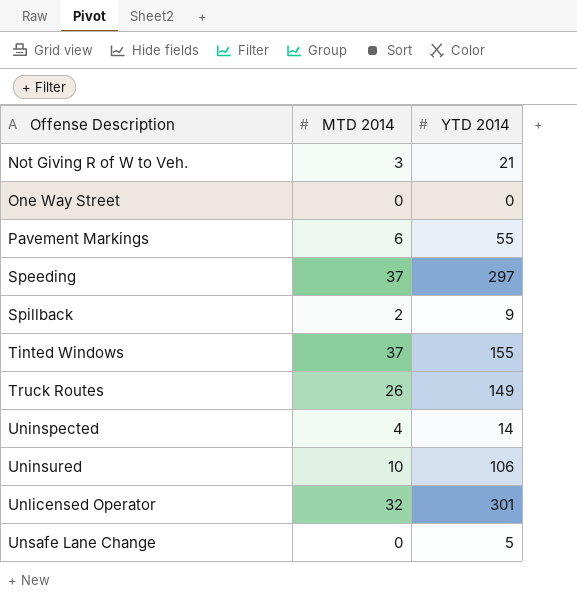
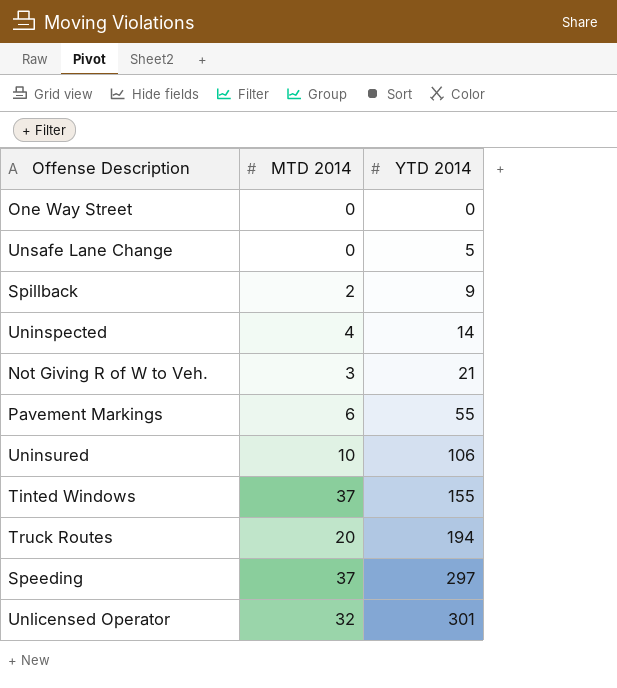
row order: Offense Description ascending -> YTD 2014 ascending
Truck Routes | MTD 2014: 26 -> 20
Truck Routes | YTD 2014: 149 -> 194

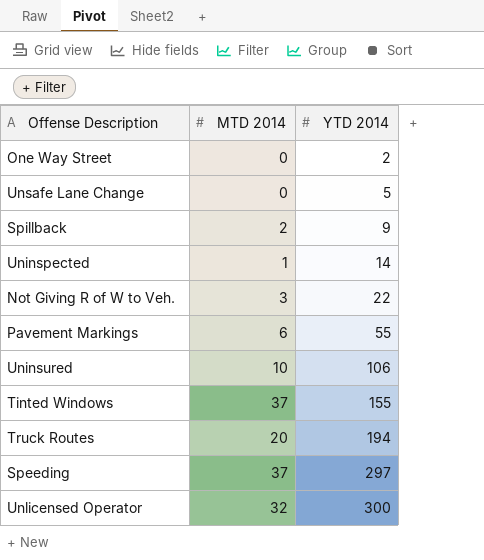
One Way Street | YTD 2014: 0 -> 2
Uninspected | MTD 2014: 4 -> 1
Not Giving R of W to Veh. | YTD 2014: 21 -> 22
Unlicensed Operator | YTD 2014: 301 -> 300

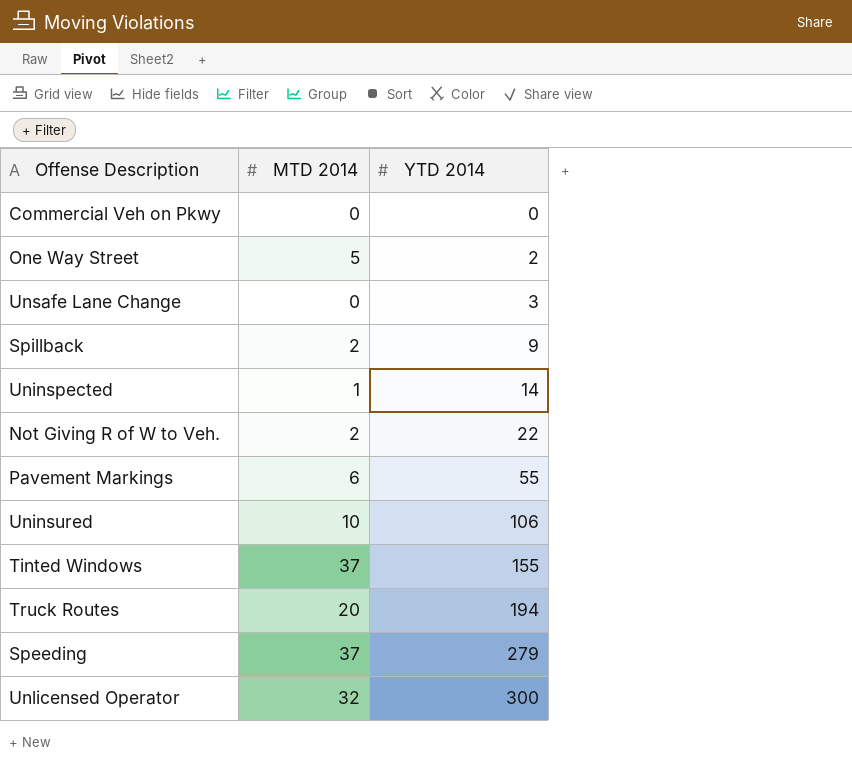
row Commercial Veh on Pkwy: none -> 0 | 0
One Way Street | MTD 2014: 0 -> 5
Unsafe Lane Change | YTD 2014: 5 -> 3
Not Giving R of W to Veh. | MTD 2014: 3 -> 2
Speeding | YTD 2014: 297 -> 279

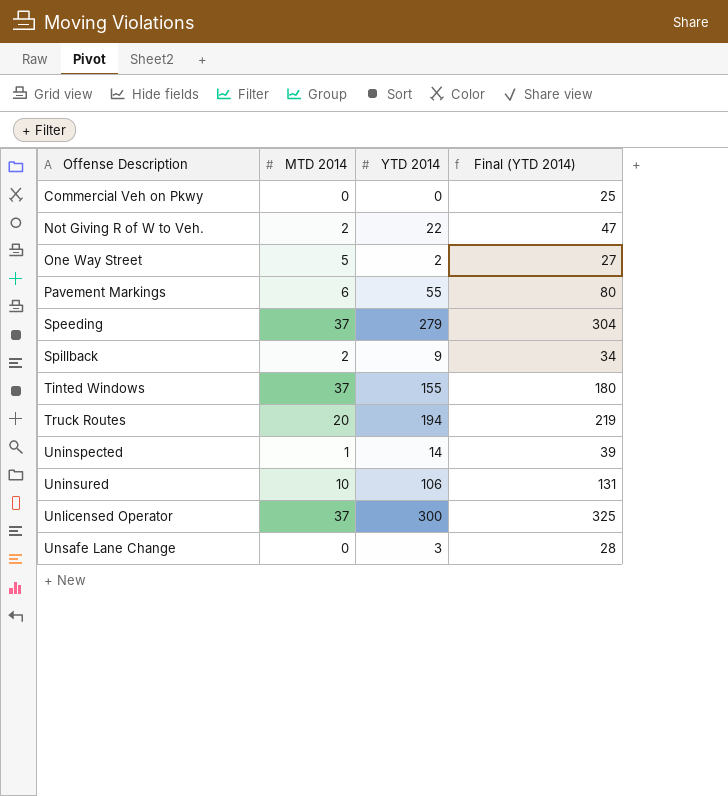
row order: YTD 2014 ascending -> Offense Description ascending
column Final (YTD 2014) | formula: none -> [YTD 2014] + 25
Unlicensed Operator | MTD 2014: 32 -> 37

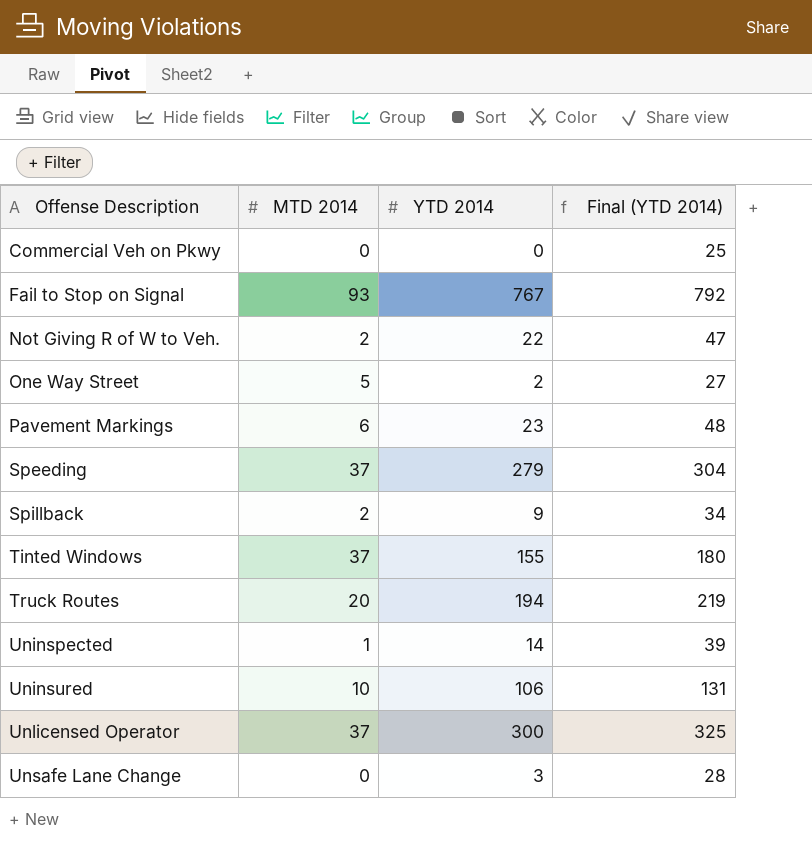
row Fail to Stop on Signal: none -> 93 | 767 | 792
Pavement Markings | YTD 2014: 55 -> 23
Pavement Markings | Final (YTD 2014): 80 -> 48

